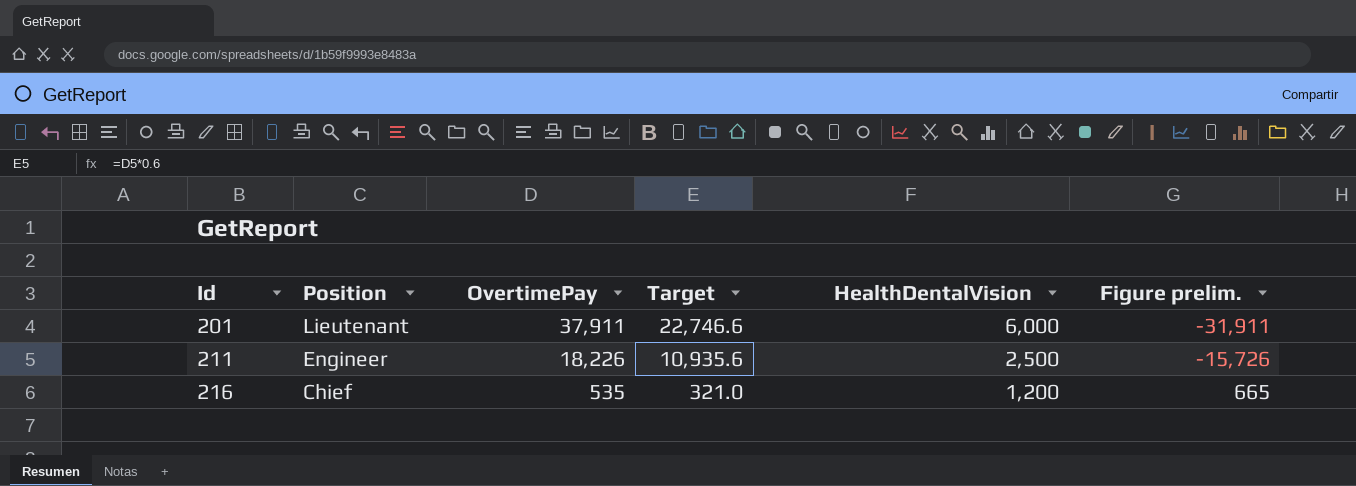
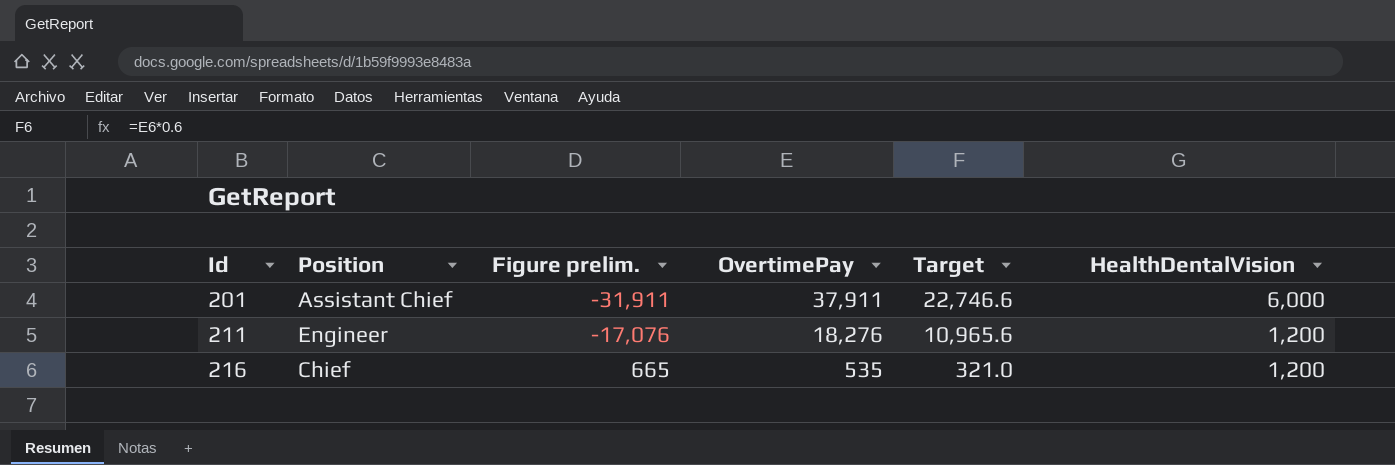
column Figure prelim. | position: 6 -> 3
201 | Position: Lieutenant -> Assistant Chief
211 | Figure prelim.: -15,726 -> -17,076
211 | OvertimePay: 18,226 -> 18,276
211 | Target: 10,935.6 -> 10,965.6
211 | HealthDentalVision: 2,500 -> 1,200

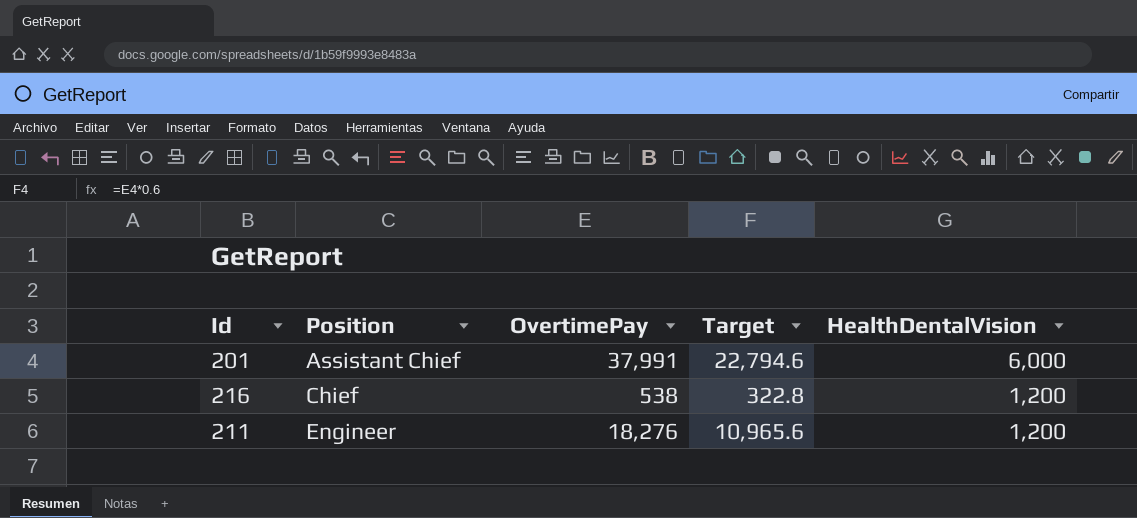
row order: Id ascending -> Position ascending
column Figure prelim. | formula: [HealthDentalVision] - [OvertimePay] -> none
201 | OvertimePay: 37,911 -> 37,991
201 | Target: 22,746.6 -> 22,794.6
216 | OvertimePay: 535 -> 538
216 | Target: 321.0 -> 322.8

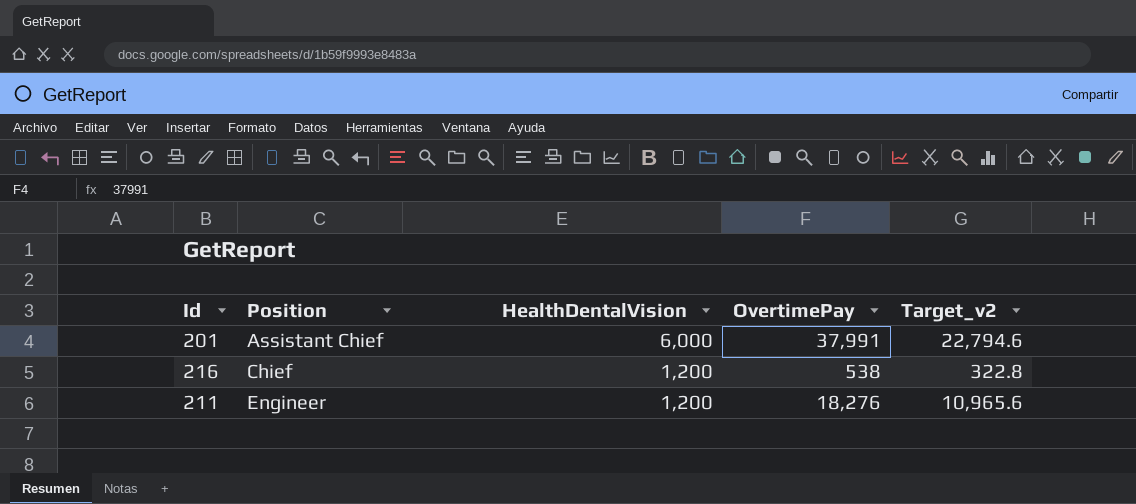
column HealthDentalVision | position: 5 -> 3
column name: Target -> Target_v2

